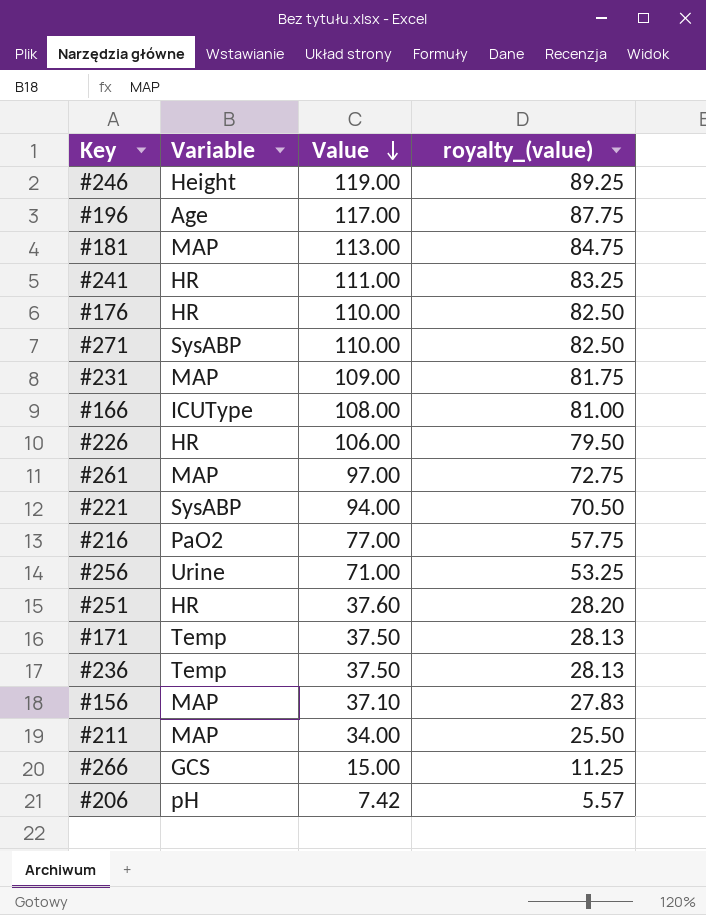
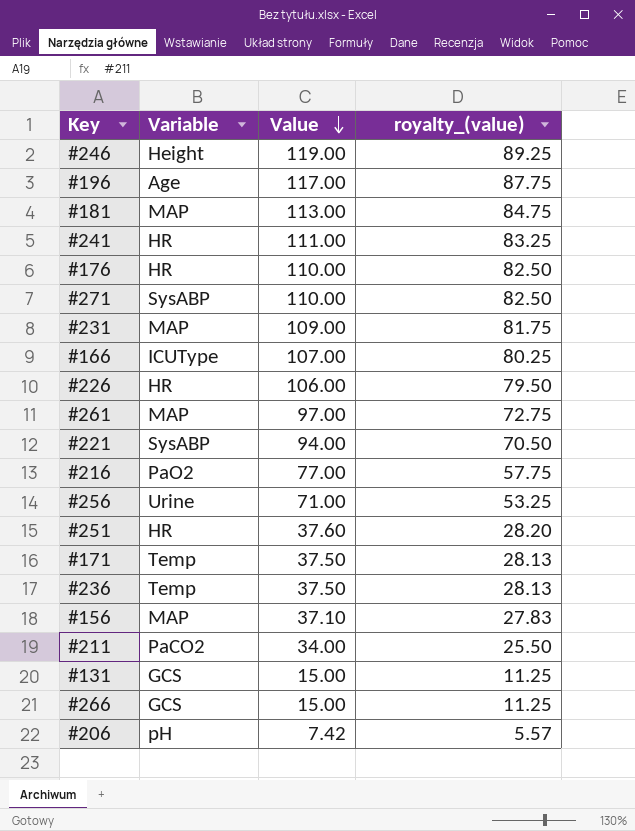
#166 | Value: 108.00 -> 107.00
#166 | royalty_(value): 81.00 -> 80.25
#211 | Variable: MAP -> PaCO2
row #131: none -> GCS | 15.00 | 11.25

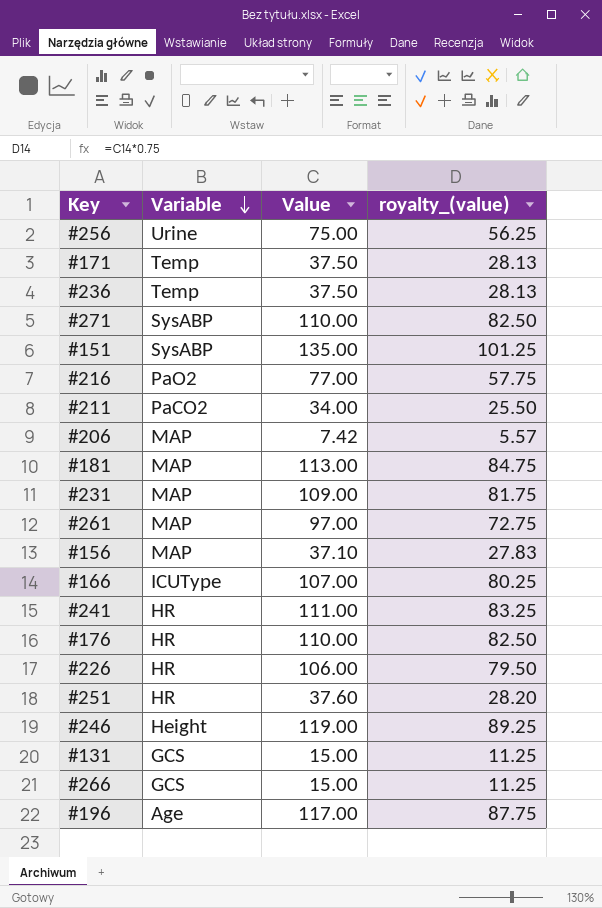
row order: Value descending -> Variable descending
row #221: SysABP | 94.00 | 70.50 -> none
#256 | Value: 71.00 -> 75.00
#256 | royalty_(value): 53.25 -> 56.25
row #151: none -> SysABP | 135.00 | 101.25
#206 | Variable: pH -> MAP

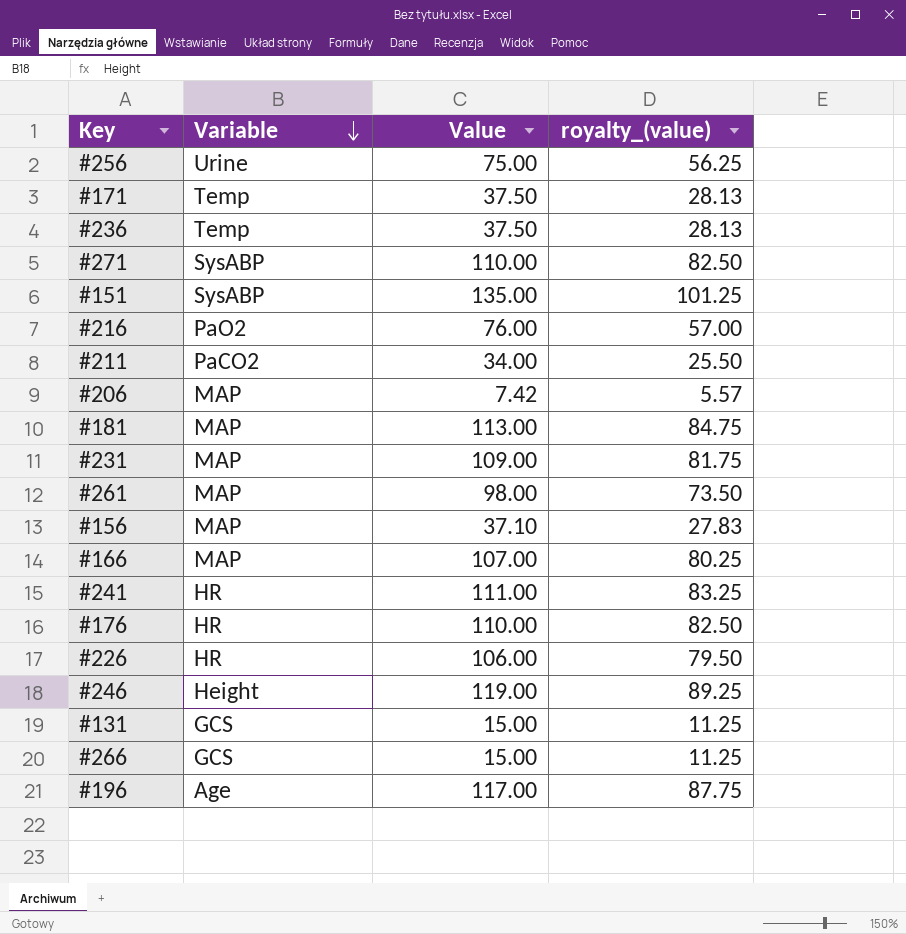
row #251: HR | 37.60 | 28.20 -> none
#216 | Value: 77.00 -> 76.00
#216 | royalty_(value): 57.75 -> 57.00
#261 | Value: 97.00 -> 98.00
#261 | royalty_(value): 72.75 -> 73.50
#166 | Variable: ICUType -> MAP

